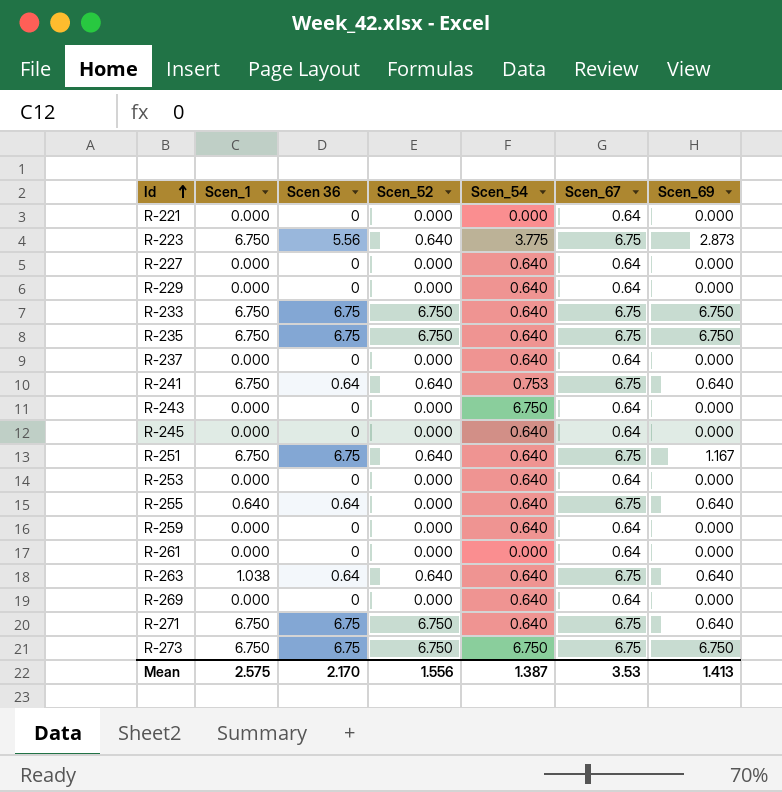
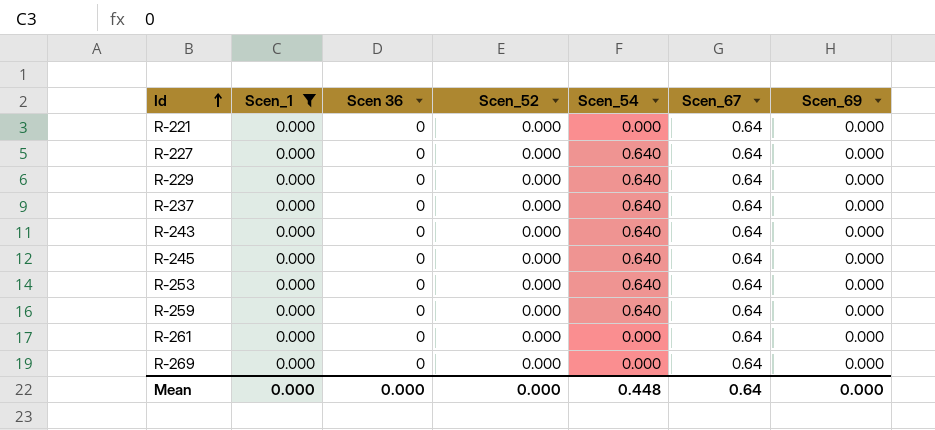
filter: none -> Scen_1 = 0.000
R-243 | Scen_54: 6.750 -> 0.640
R-269 | Scen_54: 0.640 -> 0.000
Mean | Scen_1: 2.575 -> 0.000
Mean | Scen 36: 2.170 -> 0.000
Mean | Scen_52: 1.556 -> 0.000
Mean | Scen_54: 1.387 -> 0.448
Mean | Scen_67: 3.53 -> 0.64
Mean | Scen_69: 1.413 -> 0.000

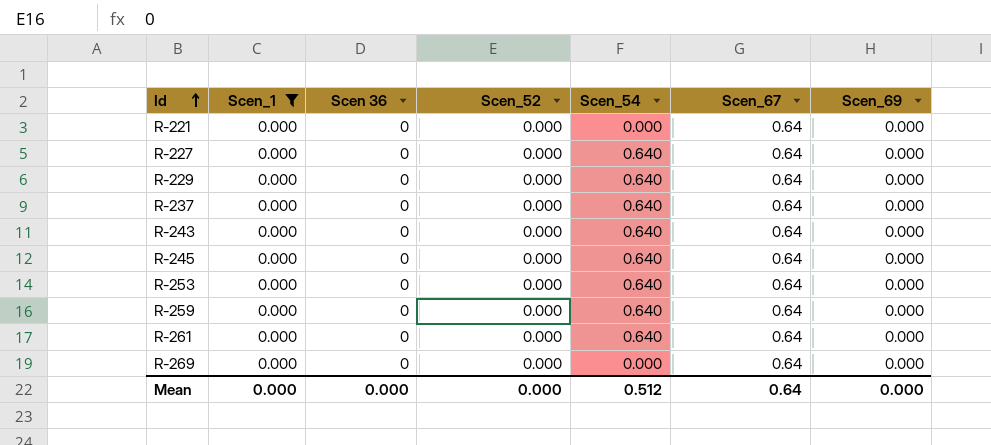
R-261 | Scen_54: 0.000 -> 0.640
Mean | Scen_54: 0.448 -> 0.512

